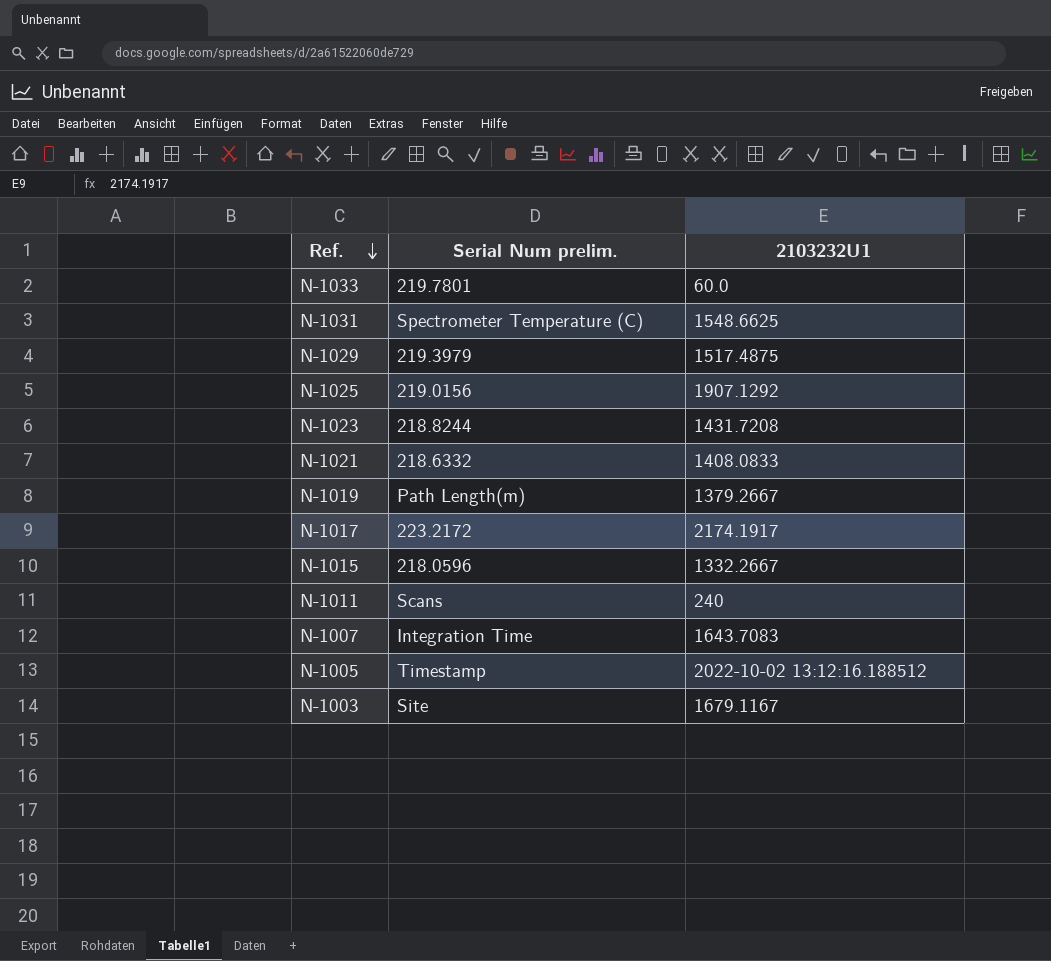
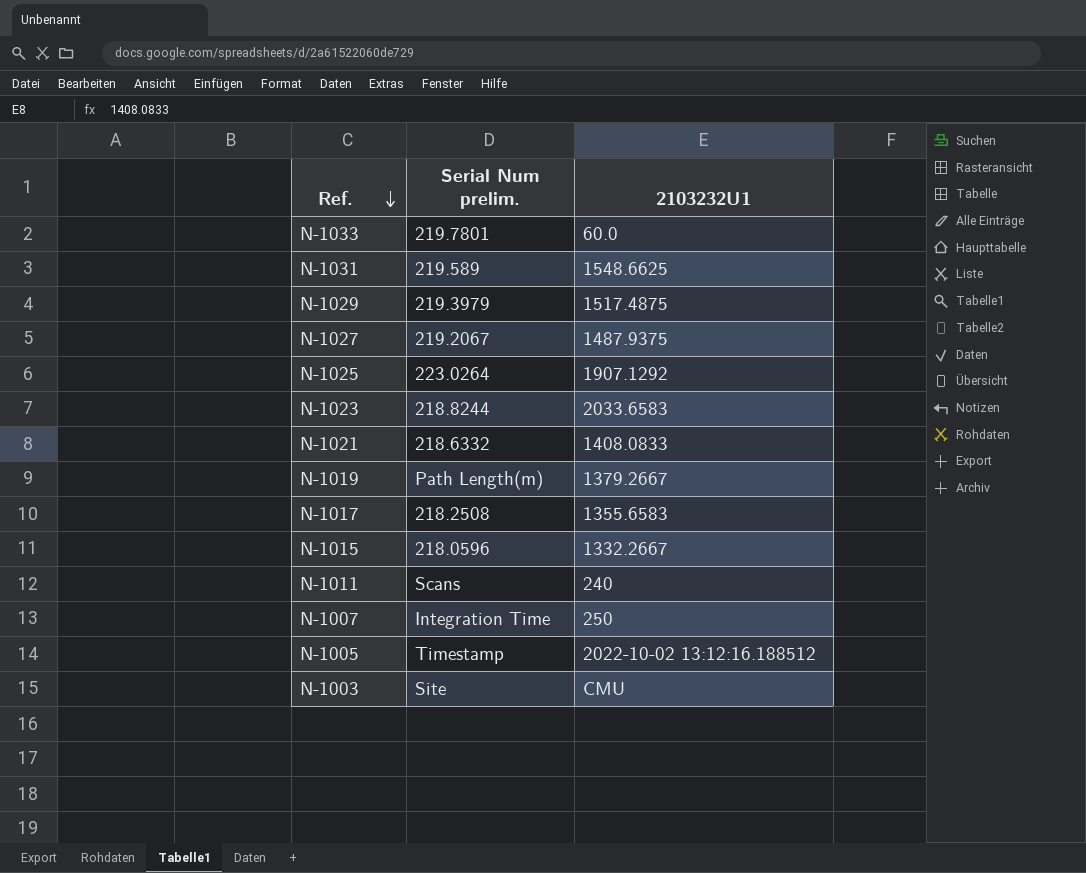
N-1031 | Serial Num prelim.: Spectrometer Temperature (C) -> 219.589
row N-1027: none -> 219.2067 | 1487.9375
N-1025 | Serial Num prelim.: 219.0156 -> 223.0264
N-1023 | 2103232U1: 1431.7208 -> 2033.6583
N-1017 | Serial Num prelim.: 223.2172 -> 218.2508
N-1017 | 2103232U1: 2174.1917 -> 1355.6583
N-1007 | 2103232U1: 1643.7083 -> 250
N-1003 | 2103232U1: 1679.1167 -> CMU

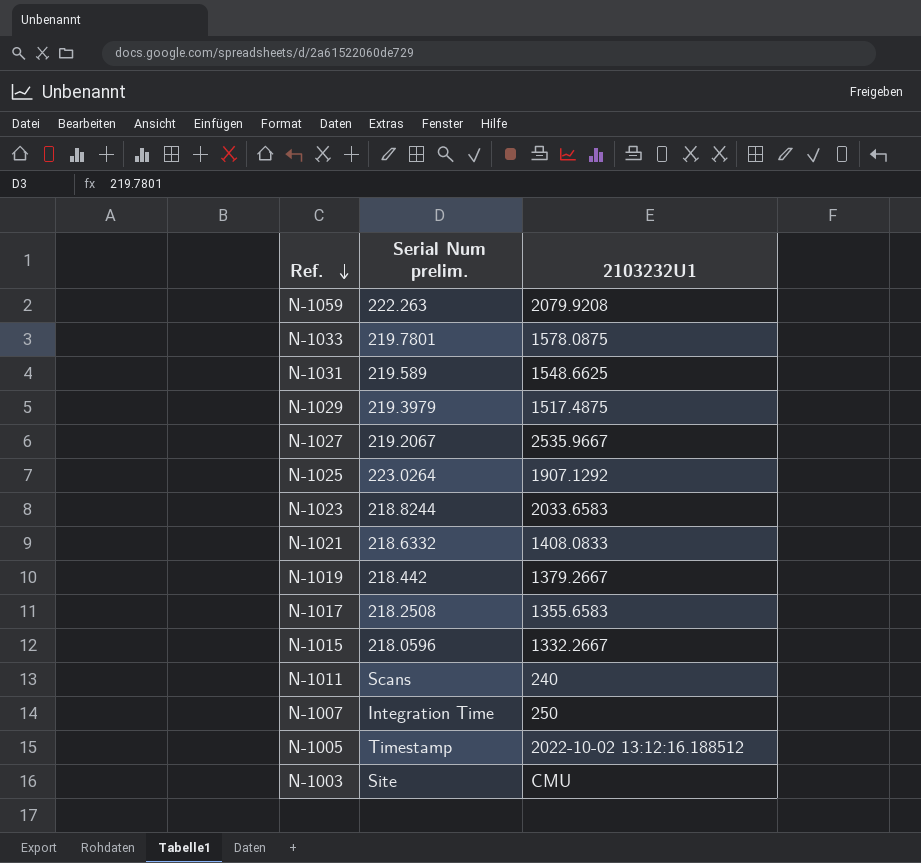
row N-1059: none -> 222.263 | 2079.9208
N-1033 | 2103232U1: 60.0 -> 1578.0875
N-1027 | 2103232U1: 1487.9375 -> 2535.9667
N-1019 | Serial Num prelim.: Path Length(m) -> 218.442

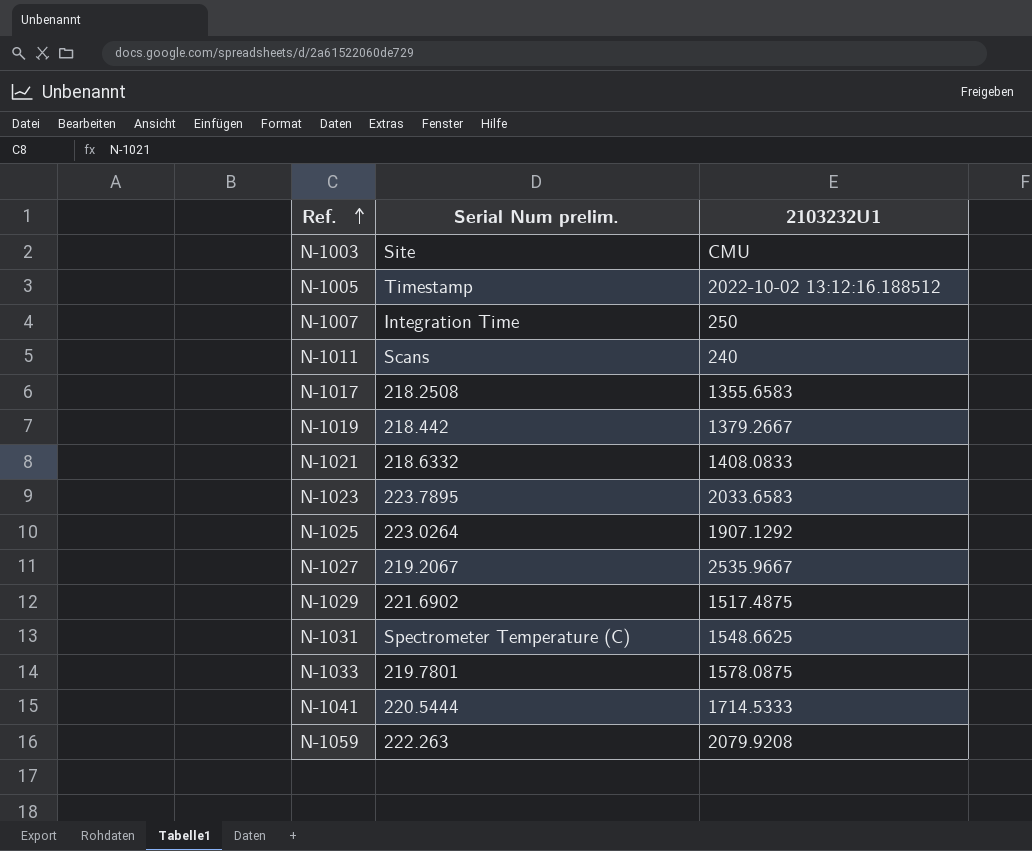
row order: Ref. descending -> Ref. ascending
row N-1015: 218.0596 | 1332.2667 -> none
N-1023 | Serial Num prelim.: 218.8244 -> 223.7895
N-1029 | Serial Num prelim.: 219.3979 -> 221.6902
N-1031 | Serial Num prelim.: 219.589 -> Spectrometer Temperature (C)
row N-1041: none -> 220.5444 | 1714.5333

